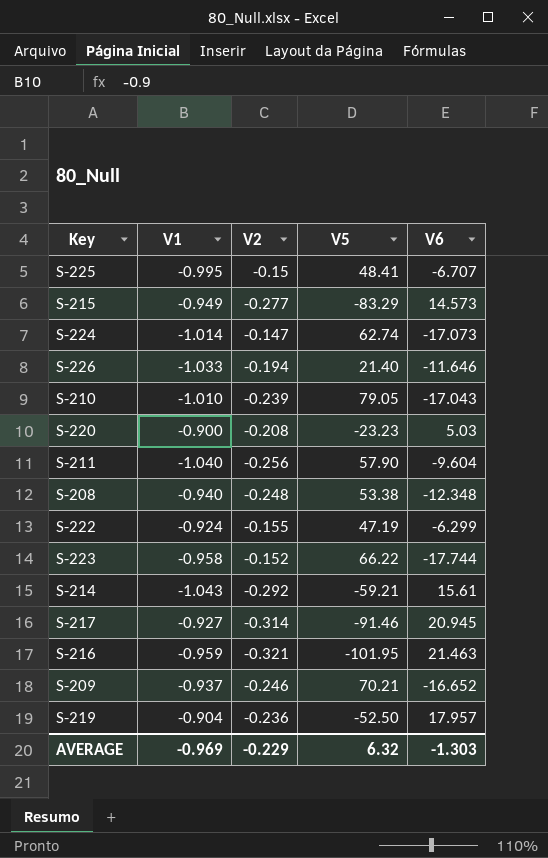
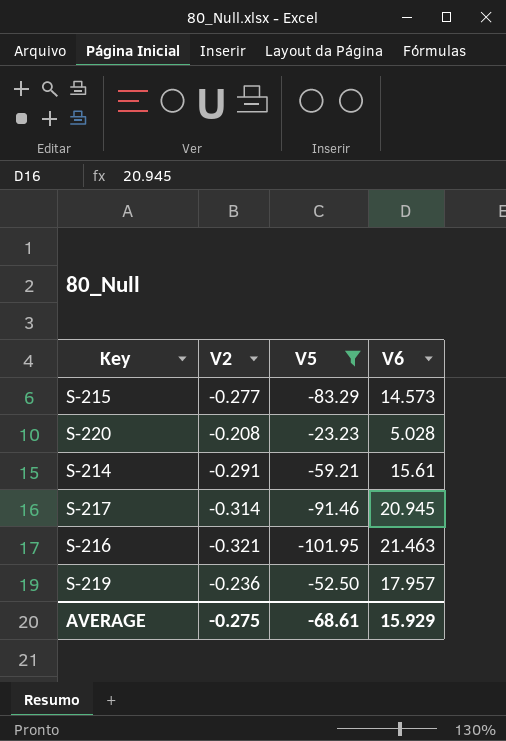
filter: none -> V5 <= -23.23
column V1 | position: 2 -> none
S-220 | V6: 5.03 -> 5.028
S-214 | V2: -0.292 -> -0.291
AVERAGE | V2: -0.229 -> -0.275
AVERAGE | V5: 6.32 -> -68.61
AVERAGE | V6: -1.303 -> 15.929

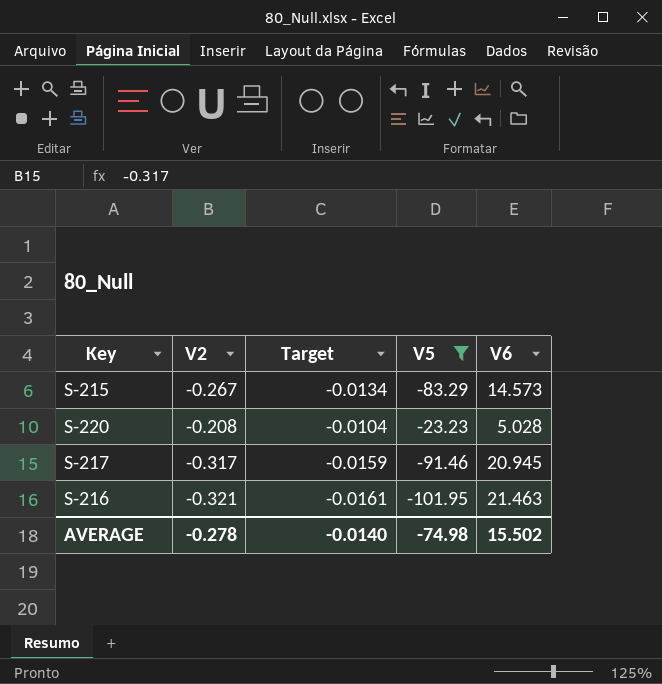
column Target | formula: none -> [V2] * 0.05
row S-214: -0.291 | -59.21 | 15.61 -> none
row S-219: -0.236 | -52.50 | 17.957 -> none
S-215 | V2: -0.277 -> -0.267
S-217 | V2: -0.314 -> -0.317
AVERAGE | V2: -0.275 -> -0.278
AVERAGE | V5: -68.61 -> -74.98
AVERAGE | V6: 15.929 -> 15.502

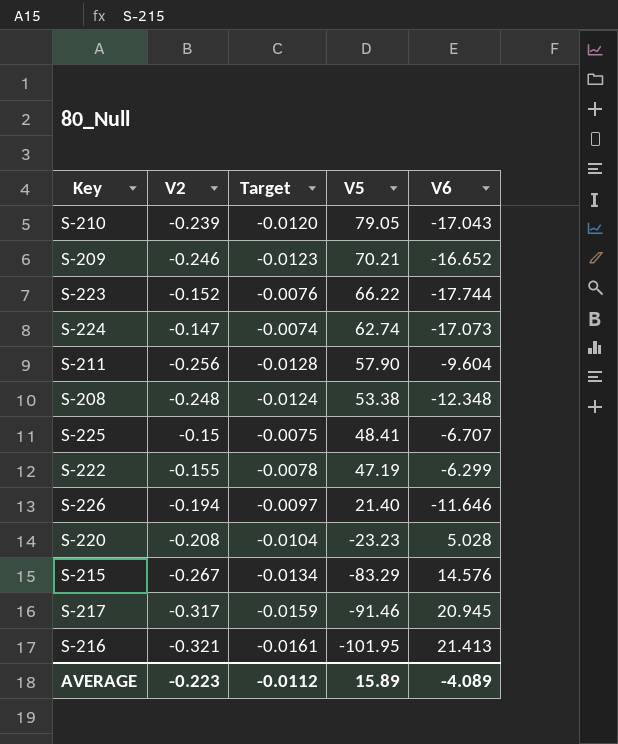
filter: V5 <= -23.23 -> none
row order: none -> V5 descending
S-215 | V6: 14.573 -> 14.576
S-216 | V6: 21.463 -> 21.413
AVERAGE | V2: -0.278 -> -0.223
AVERAGE | Target: -0.0140 -> -0.0112
AVERAGE | V5: -74.98 -> 15.89
AVERAGE | V6: 15.502 -> -4.089

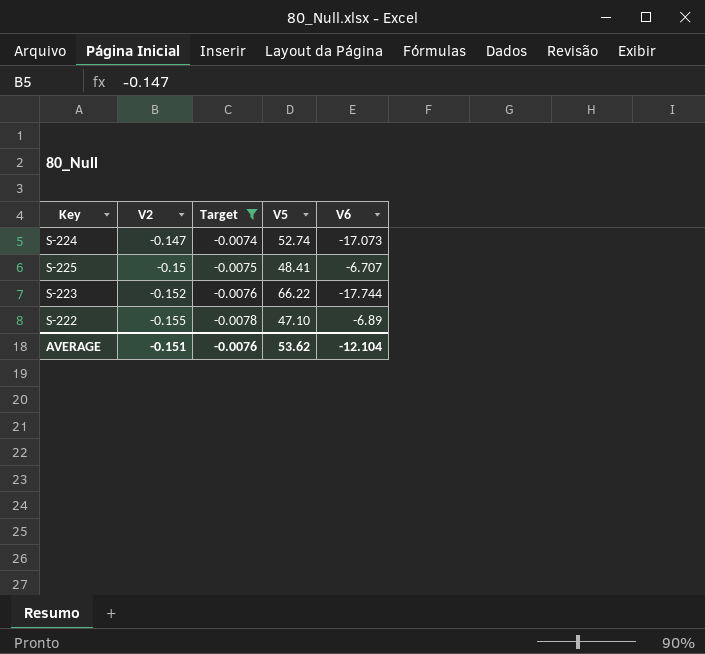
filter: none -> Target >= -0.0078
row order: V5 descending -> V2 descending
S-224 | V5: 62.74 -> 52.74
S-222 | V5: 47.19 -> 47.10
S-222 | V6: -6.299 -> -6.89
AVERAGE | V2: -0.223 -> -0.151
AVERAGE | Target: -0.0112 -> -0.0076
AVERAGE | V5: 15.89 -> 53.62
AVERAGE | V6: -4.089 -> -12.104

